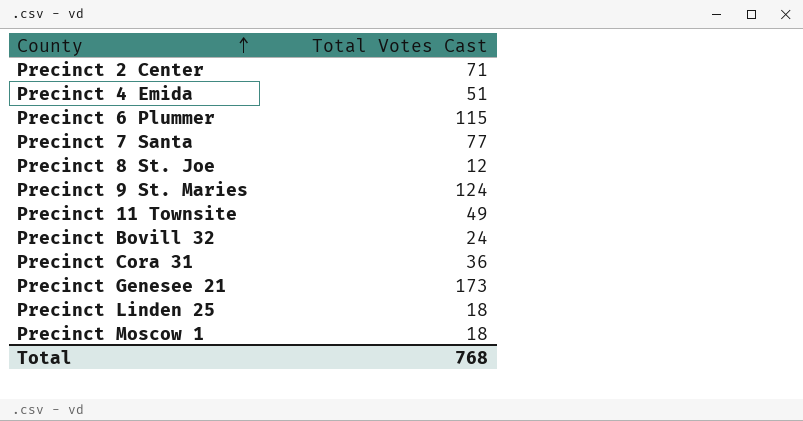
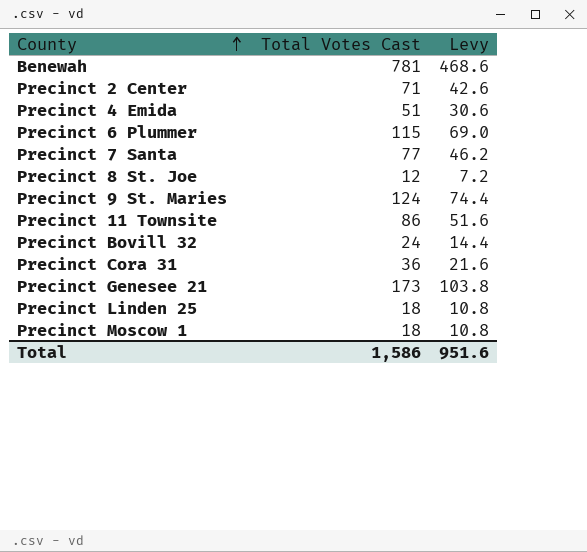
column Levy | formula: none -> [Total Votes Cast] * 0.6
row Benewah: none -> 781 | 468.6
Precinct 11 Townsite | Total Votes Cast: 49 -> 86
Total | Total Votes Cast: 768 -> 1,586

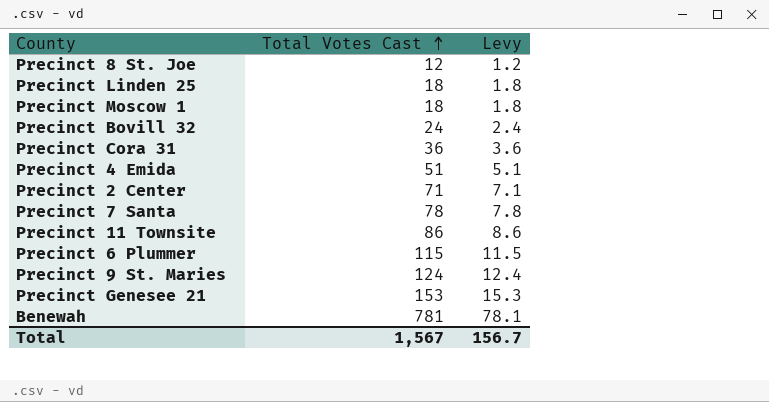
row order: County ascending -> Total Votes Cast ascending
column Levy | formula: [Total Votes Cast] * 0.6 -> [Total Votes Cast] * 0.1
Precinct 7 Santa | Total Votes Cast: 77 -> 78
Precinct Genesee 21 | Total Votes Cast: 173 -> 153
Total | Total Votes Cast: 1,586 -> 1,567
Total | Levy: 951.6 -> 156.7

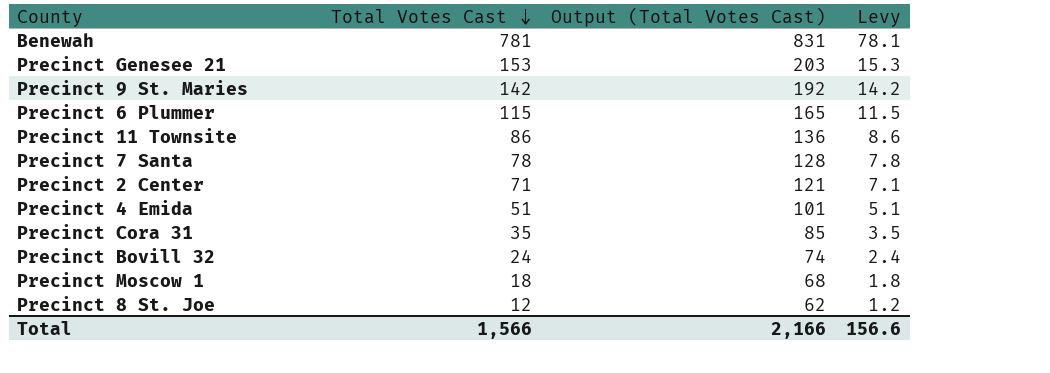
row order: Total Votes Cast ascending -> Total Votes Cast descending
column Output (Total Votes Cast) | formula: none -> [Total Votes Cast] + 50
row Precinct Linden 25: 18 | 1.8 -> none
Precinct 9 St. Maries | Total Votes Cast: 124 -> 142
Precinct 9 St. Maries | Levy: 12.4 -> 14.2
Precinct Cora 31 | Total Votes Cast: 36 -> 35
Precinct Cora 31 | Levy: 3.6 -> 3.5
Total | Total Votes Cast: 1,567 -> 1,566
Total | Levy: 156.7 -> 156.6

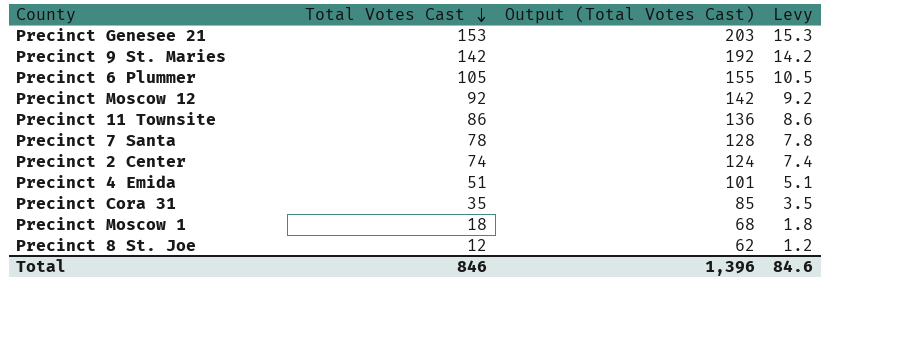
row Benewah: 781 | 831 | 78.1 -> none
row Precinct Bovill 32: 24 | 74 | 2.4 -> none
Precinct 6 Plummer | Total Votes Cast: 115 -> 105
Precinct 6 Plummer | Output (Total Votes Cast): 165 -> 155
Precinct 6 Plummer | Levy: 11.5 -> 10.5
row Precinct Moscow 12: none -> 92 | 142 | 9.2
Precinct 2 Center | Total Votes Cast: 71 -> 74
Precinct 2 Center | Output (Total Votes Cast): 121 -> 124
Precinct 2 Center | Levy: 7.1 -> 7.4
Total | Total Votes Cast: 1,566 -> 846
Total | Output (Total Votes Cast): 2,166 -> 1,396
Total | Levy: 156.6 -> 84.6

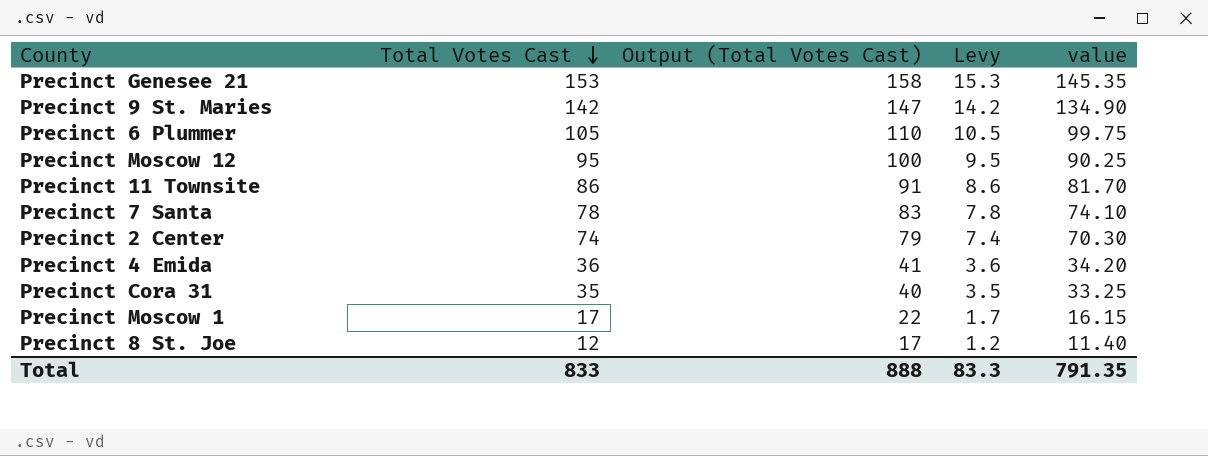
column Output (Total Votes Cast) | formula: [Total Votes Cast] + 50 -> [Total Votes Cast] + 5
column value | formula: none -> [Total Votes Cast] * 0.95
Precinct Moscow 12 | Total Votes Cast: 92 -> 95
Precinct Moscow 12 | Levy: 9.2 -> 9.5
Precinct 4 Emida | Total Votes Cast: 51 -> 36
Precinct 4 Emida | Levy: 5.1 -> 3.6
Precinct Moscow 1 | Total Votes Cast: 18 -> 17
Precinct Moscow 1 | Levy: 1.8 -> 1.7
Total | Total Votes Cast: 846 -> 833
Total | Output (Total Votes Cast): 1,396 -> 888
Total | Levy: 84.6 -> 83.3

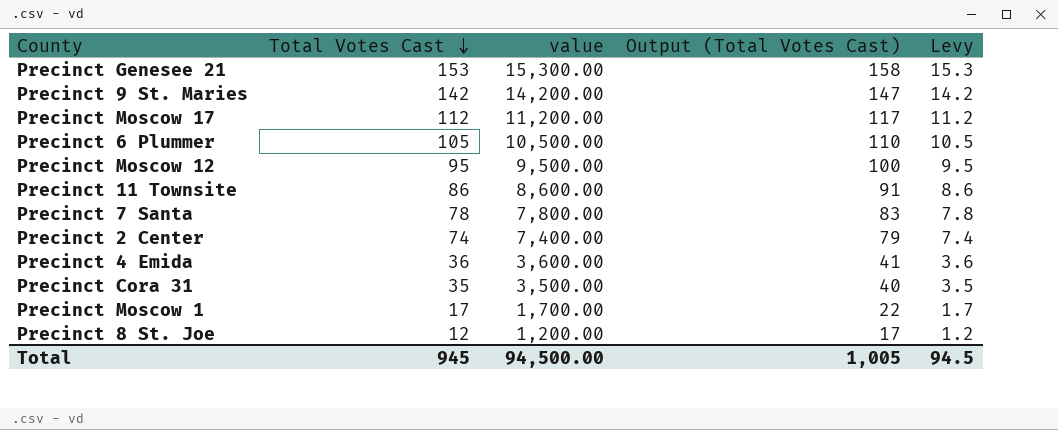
column value | formula: [Total Votes Cast] * 0.95 -> [Total Votes Cast] * 100
column value | position: 5 -> 3
row Precinct Moscow 17: none -> 112 | 11,200.00 | 117 | 11.2
Total | Total Votes Cast: 833 -> 945
Total | value: 791.35 -> 94,500.00
Total | Output (Total Votes Cast): 888 -> 1,005
Total | Levy: 83.3 -> 94.5

